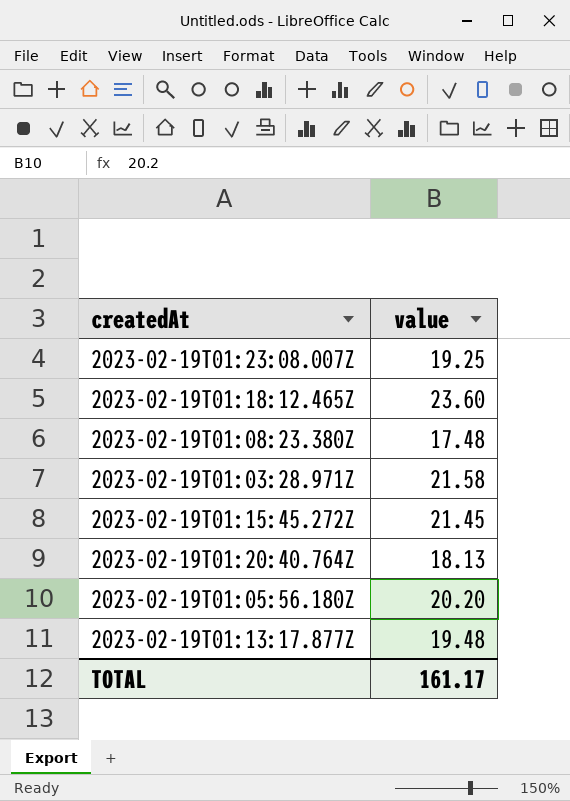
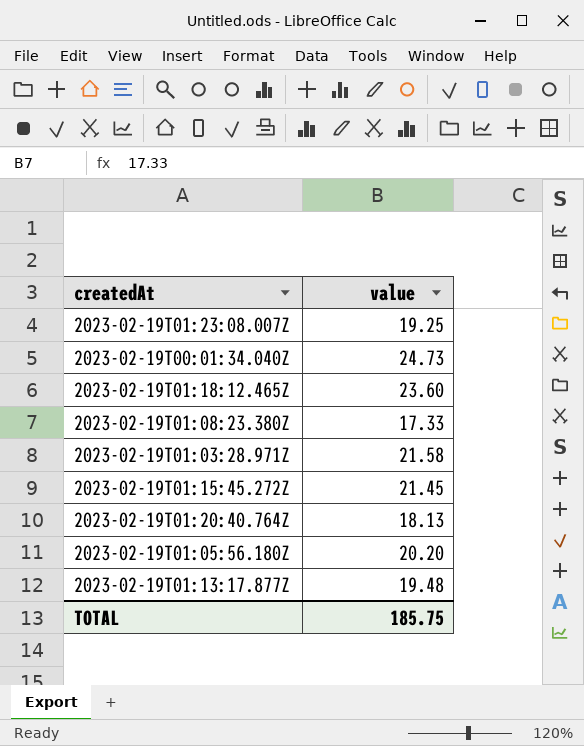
row 2023-02-19T00:01:34.040Z: none -> 24.73
2023-02-19T01:08:23.380Z | value: 17.48 -> 17.33
TOTAL | value: 161.17 -> 185.75

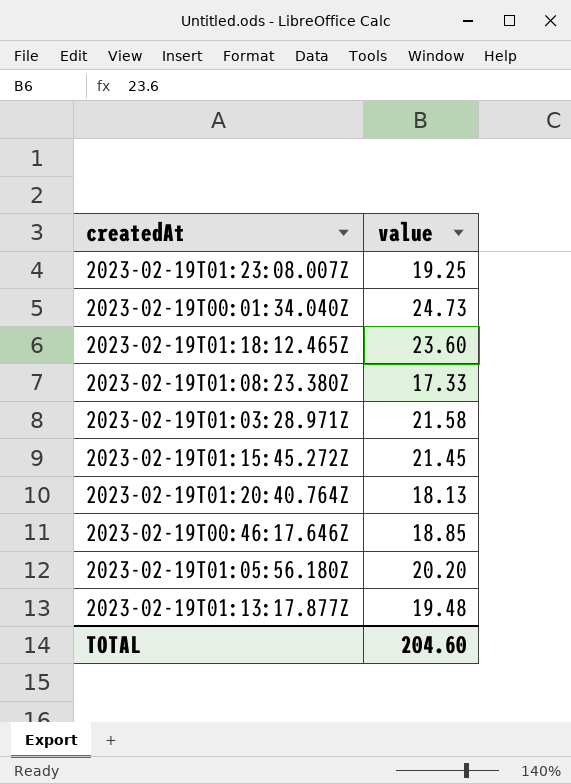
row 2023-02-19T00:46:17.646Z: none -> 18.85
TOTAL | value: 185.75 -> 204.60

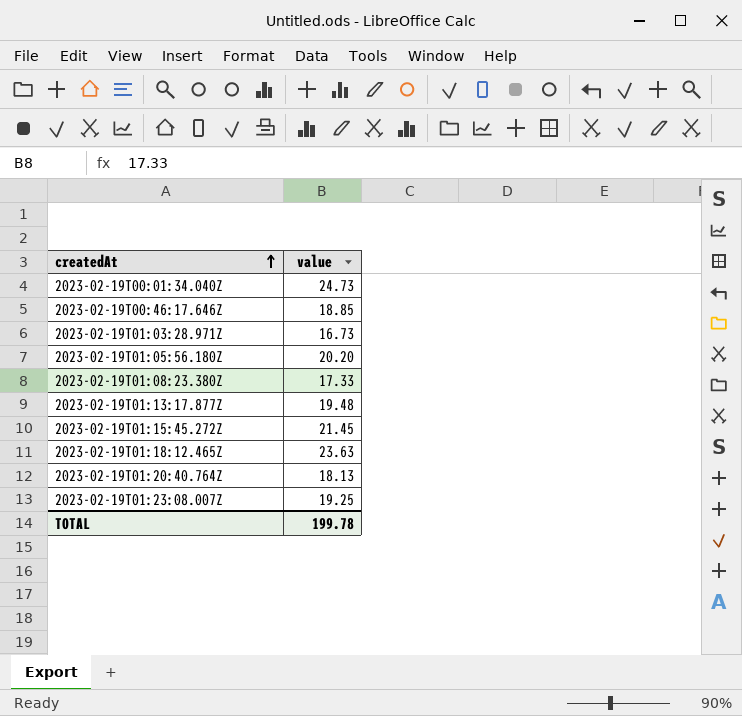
row order: none -> createdAt ascending
2023-02-19T01:03:28.971Z | value: 21.58 -> 16.73
2023-02-19T01:18:12.465Z | value: 23.60 -> 23.63
TOTAL | value: 204.60 -> 199.78

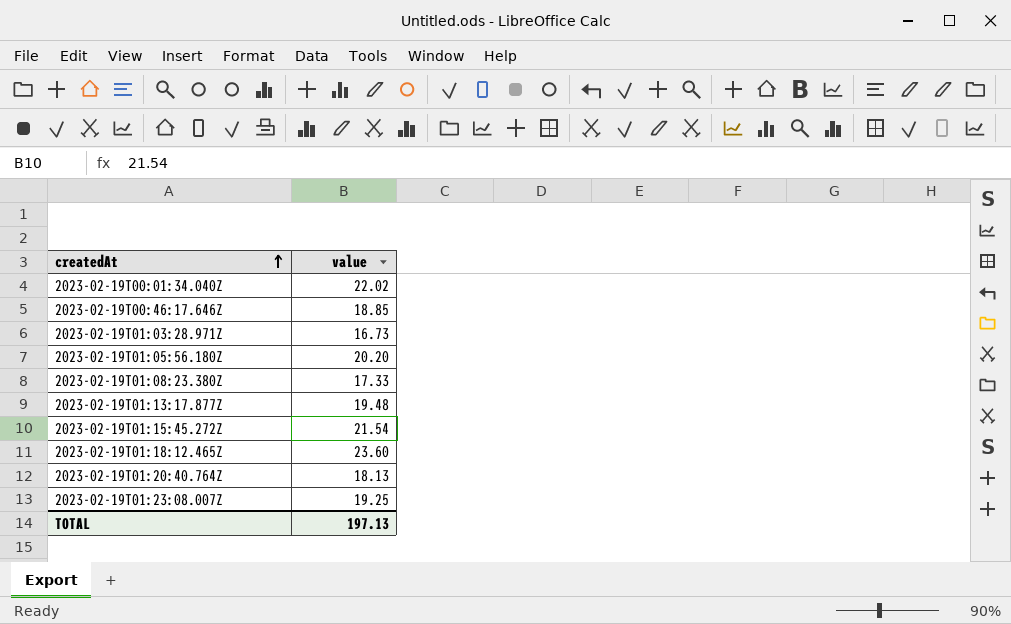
2023-02-19T00:01:34.040Z | value: 24.73 -> 22.02
2023-02-19T01:15:45.272Z | value: 21.45 -> 21.54
2023-02-19T01:18:12.465Z | value: 23.63 -> 23.60
TOTAL | value: 199.78 -> 197.13

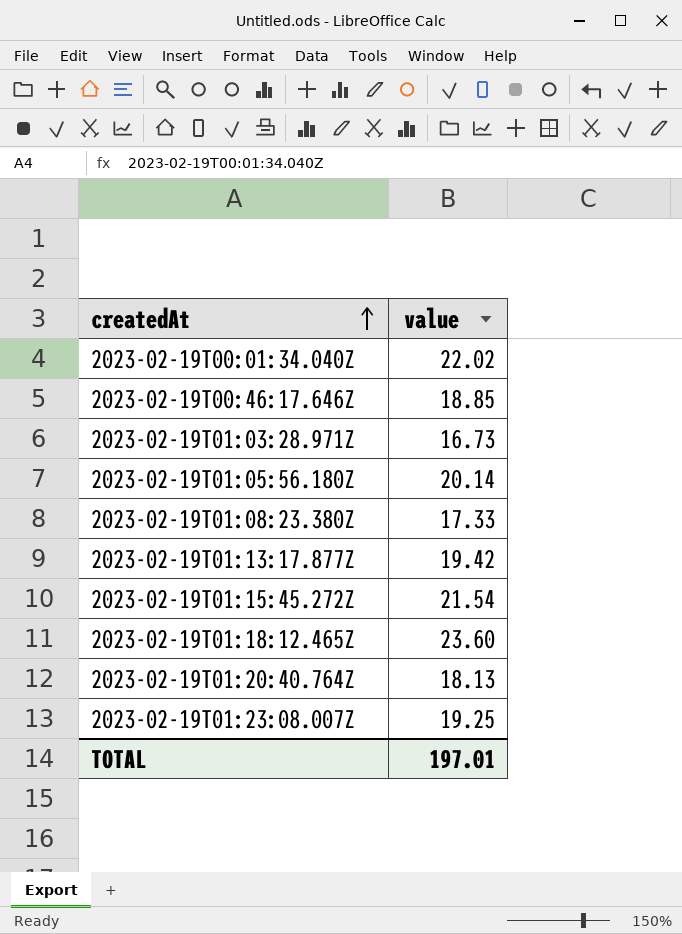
2023-02-19T01:05:56.180Z | value: 20.20 -> 20.14
2023-02-19T01:13:17.877Z | value: 19.48 -> 19.42
TOTAL | value: 197.13 -> 197.01

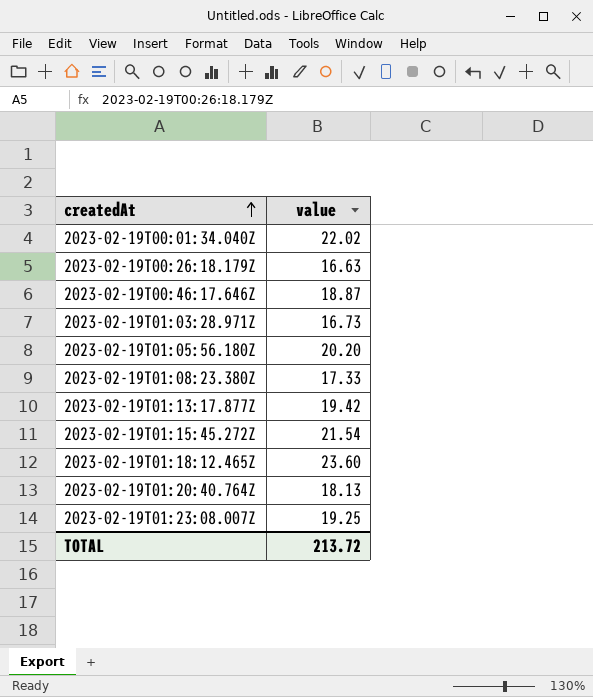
row 2023-02-19T00:26:18.179Z: none -> 16.63
2023-02-19T00:46:17.646Z | value: 18.85 -> 18.87
2023-02-19T01:05:56.180Z | value: 20.14 -> 20.20
TOTAL | value: 197.01 -> 213.72

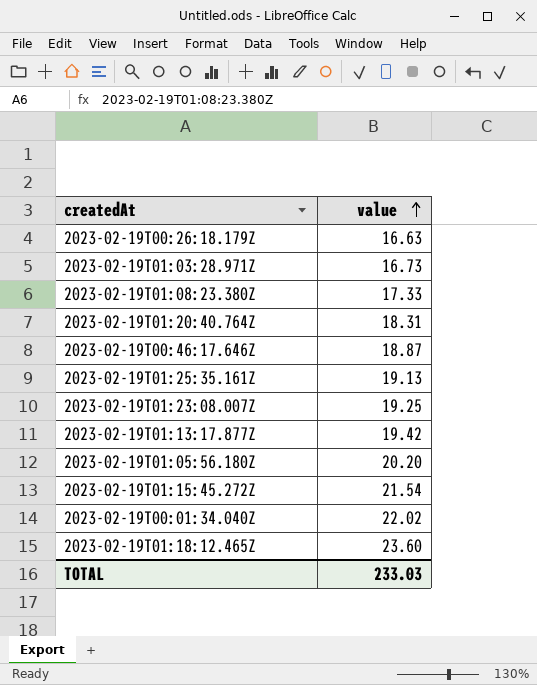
row order: createdAt ascending -> value ascending
2023-02-19T01:20:40.764Z | value: 18.13 -> 18.31
row 2023-02-19T01:25:35.161Z: none -> 19.13
TOTAL | value: 213.72 -> 233.03

